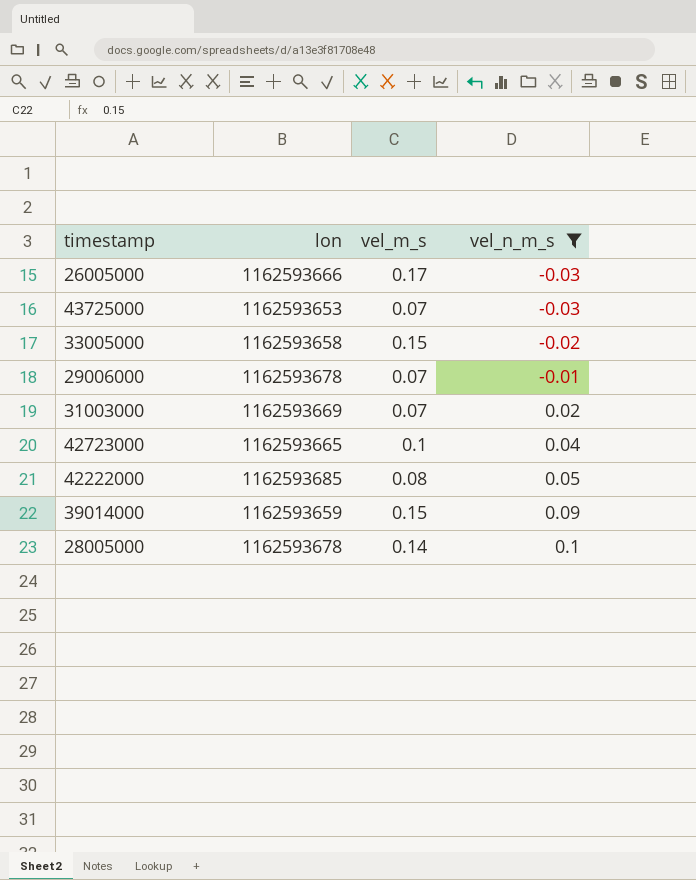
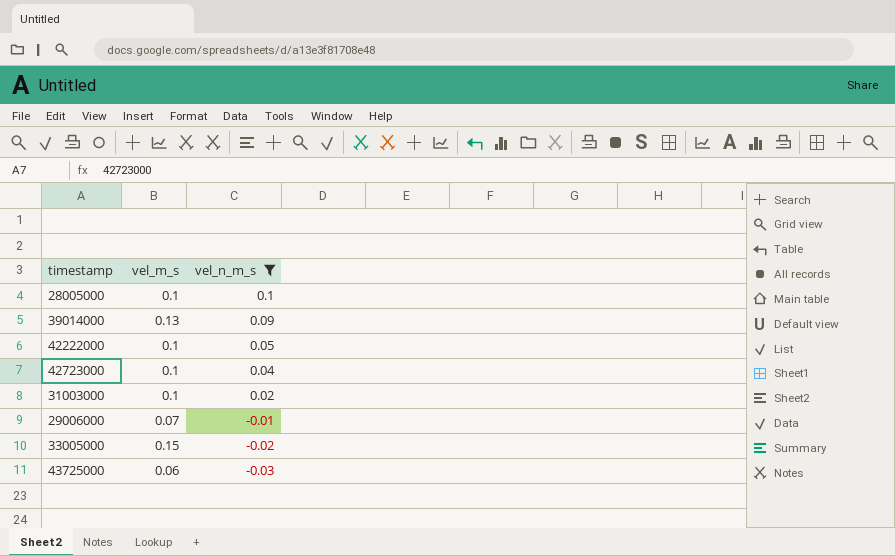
row order: vel_n_m_s ascending -> vel_n_m_s descending
column lon | position: 2 -> none
row 26005000: 1162593666 | 0.17 | -0.03 -> none
28005000 | vel_m_s: 0.14 -> 0.1
39014000 | vel_m_s: 0.15 -> 0.13
42222000 | vel_m_s: 0.08 -> 0.1
31003000 | vel_m_s: 0.07 -> 0.1
43725000 | vel_m_s: 0.07 -> 0.06

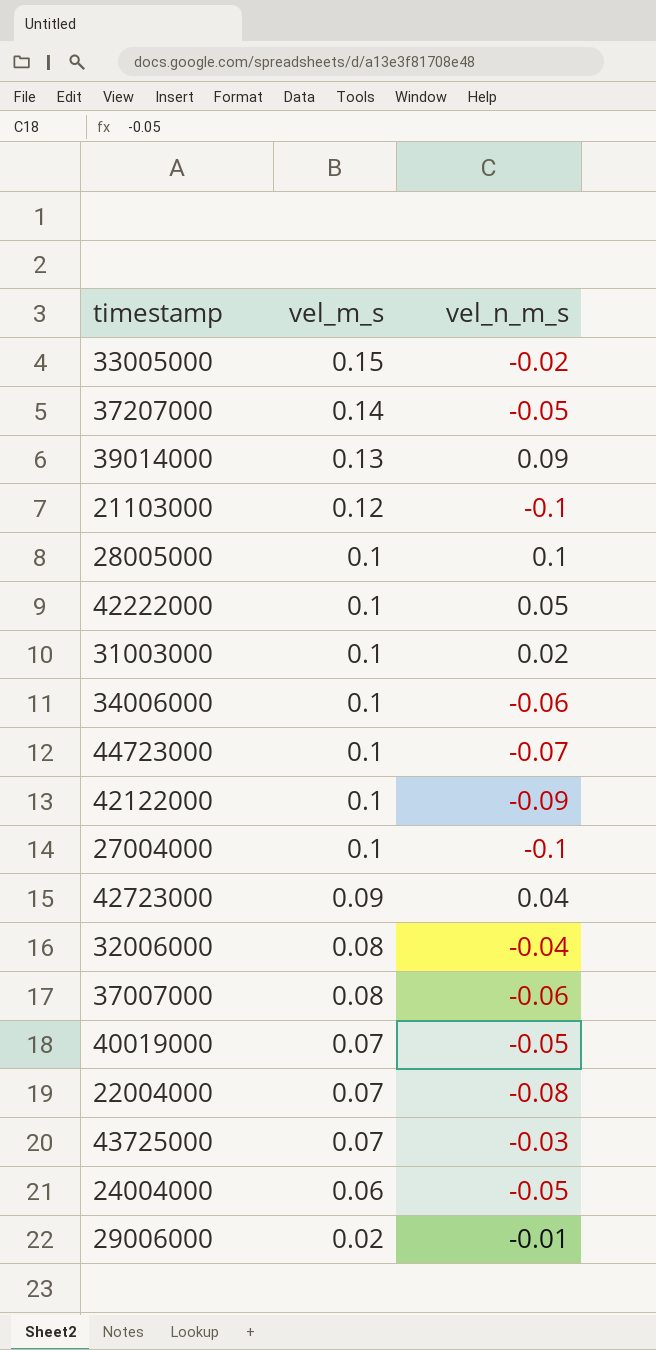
filter: vel_n_m_s >= -0.03 -> none
row order: vel_n_m_s descending -> vel_m_s descending
42723000 | vel_m_s: 0.1 -> 0.09
43725000 | vel_m_s: 0.06 -> 0.07
29006000 | vel_m_s: 0.07 -> 0.02

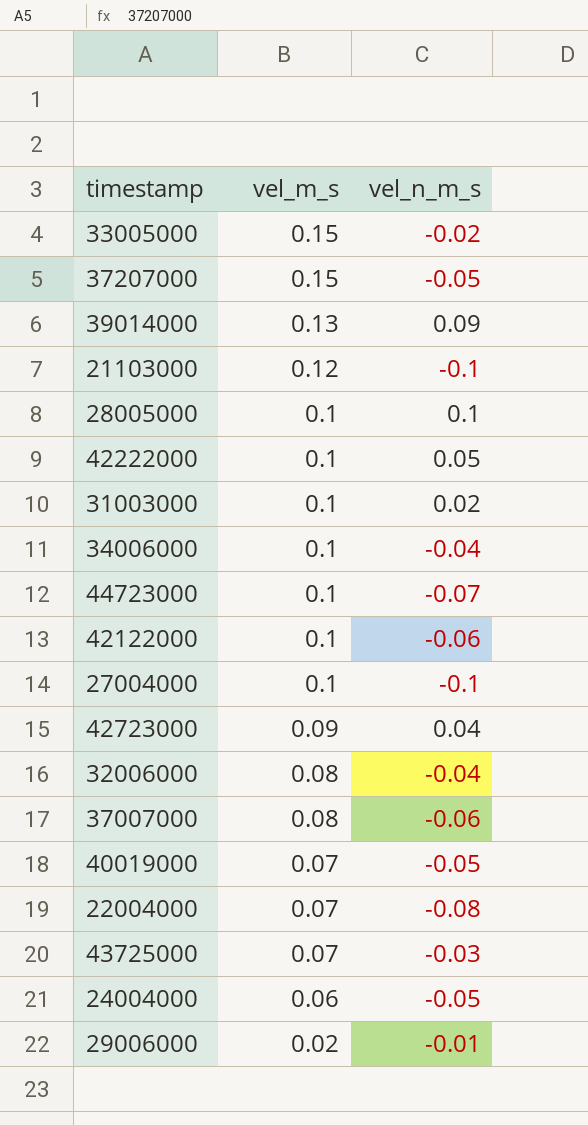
37207000 | vel_m_s: 0.14 -> 0.15
34006000 | vel_n_m_s: -0.06 -> -0.04
42122000 | vel_n_m_s: -0.09 -> -0.06

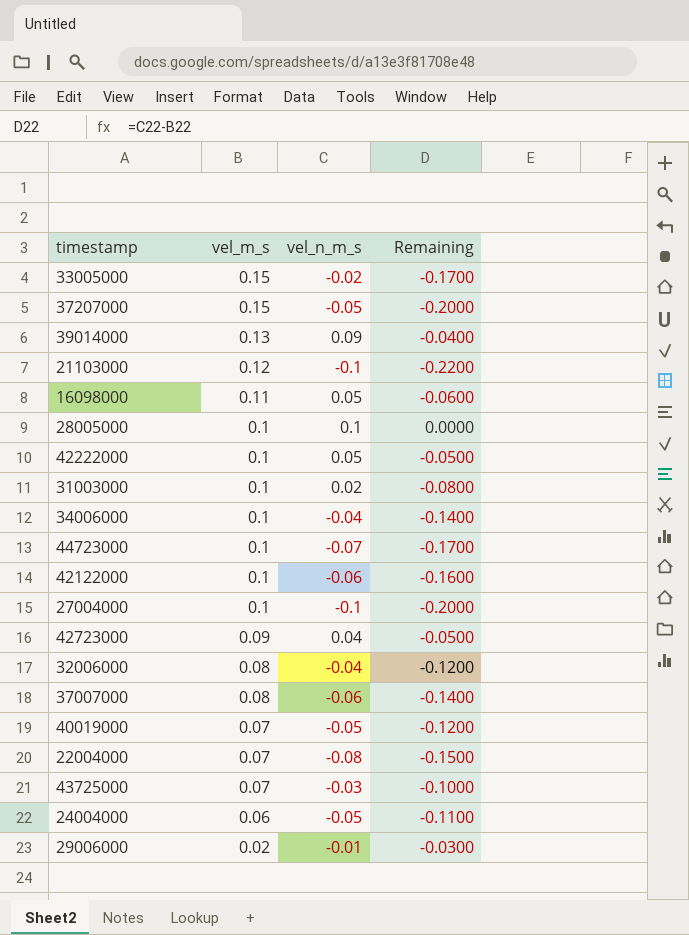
column Remaining | formula: none -> [vel_n_m_s] - [vel_m_s]
row 16098000: none -> 0.11 | 0.05 | -0.0600

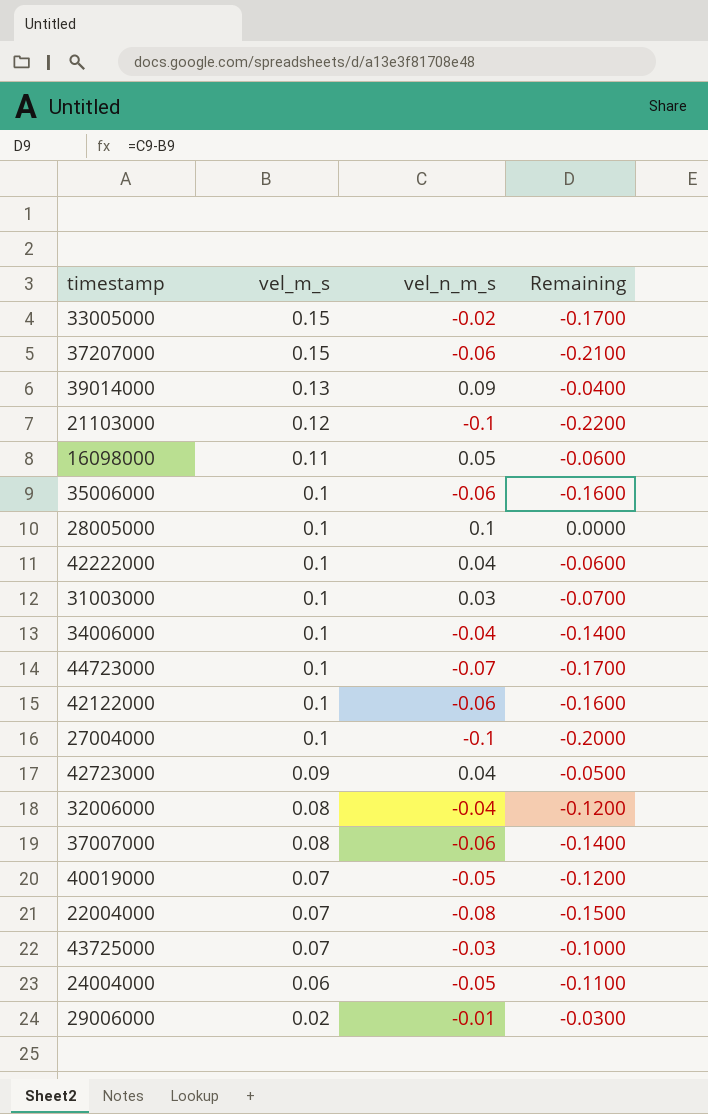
37207000 | vel_n_m_s: -0.05 -> -0.06
37207000 | Remaining: -0.2000 -> -0.2100
row 35006000: none -> 0.1 | -0.06 | -0.1600
42222000 | vel_n_m_s: 0.05 -> 0.04
42222000 | Remaining: -0.0500 -> -0.0600
31003000 | vel_n_m_s: 0.02 -> 0.03
31003000 | Remaining: -0.0800 -> -0.0700

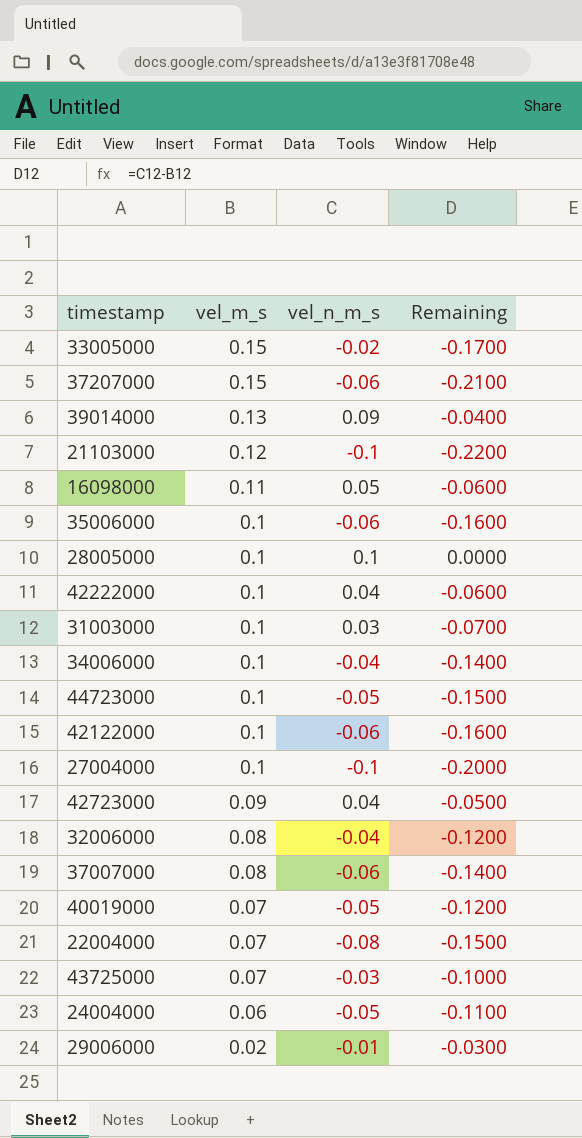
44723000 | vel_n_m_s: -0.07 -> -0.05
44723000 | Remaining: -0.1700 -> -0.1500

